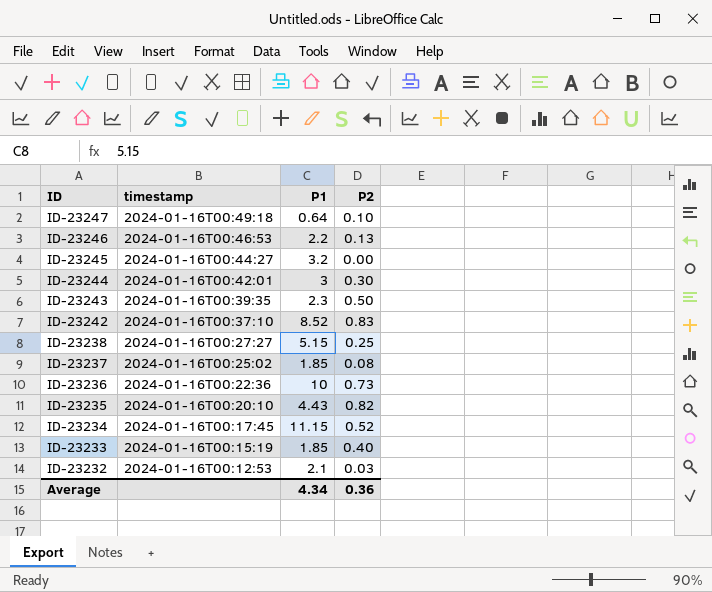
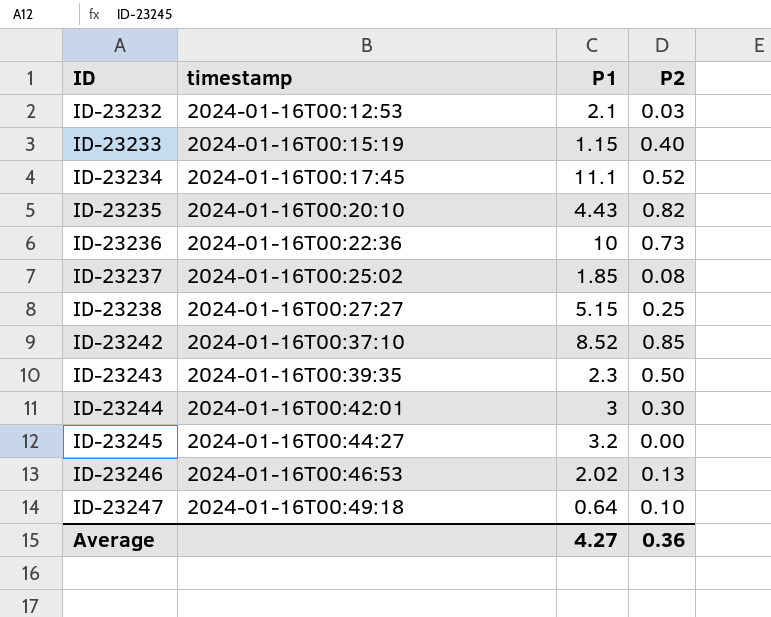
row order: ID descending -> ID ascending
ID-23233 | P1: 1.85 -> 1.15
ID-23234 | P1: 11.15 -> 11.1
ID-23242 | P2: 0.83 -> 0.85
ID-23246 | P1: 2.2 -> 2.02
Average | P1: 4.34 -> 4.27

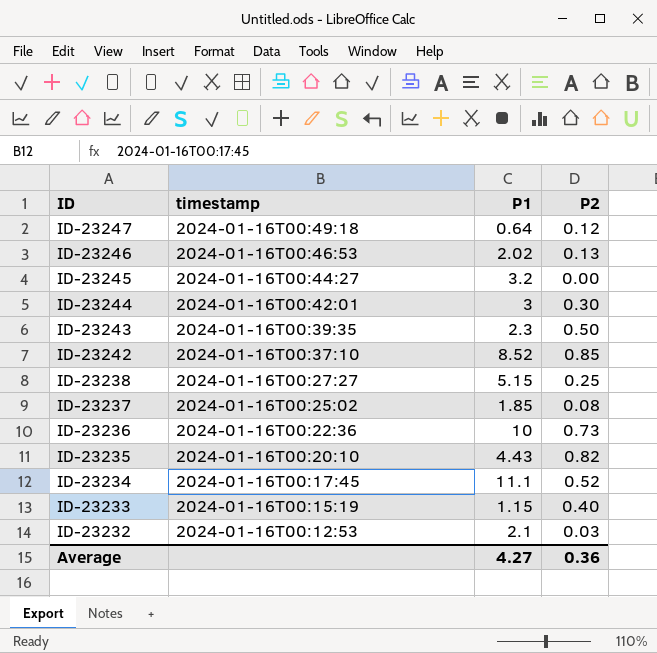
row order: ID ascending -> ID descending
ID-23247 | P2: 0.10 -> 0.12

